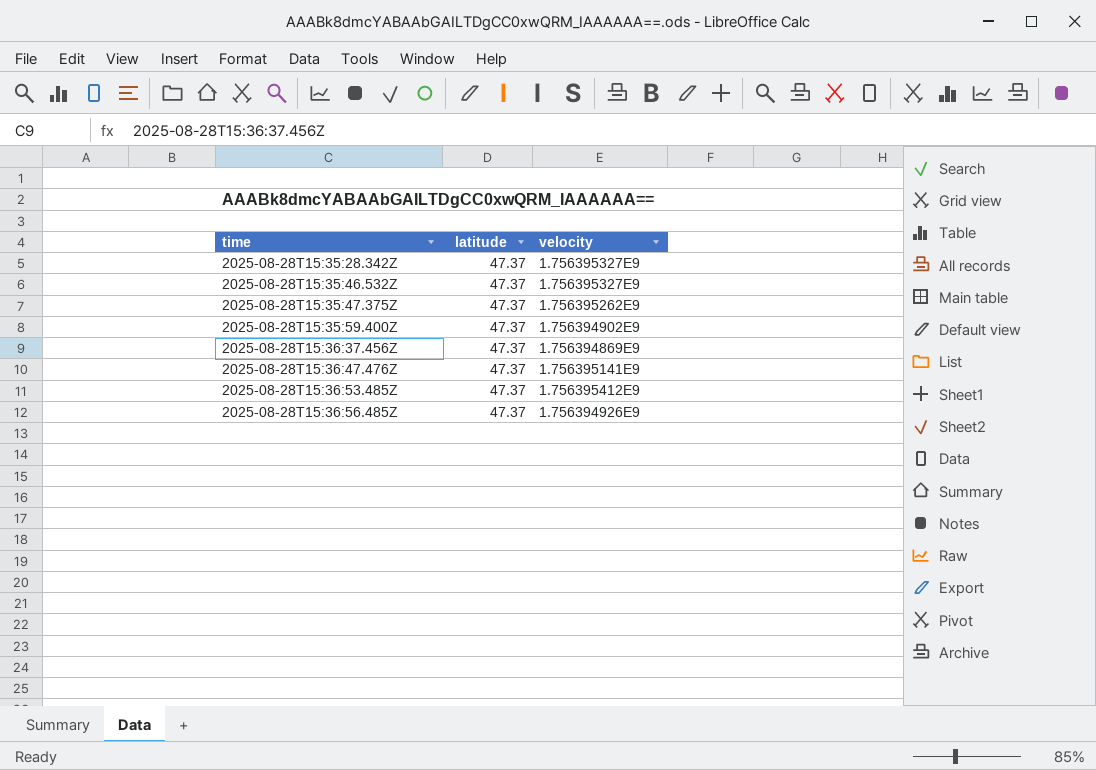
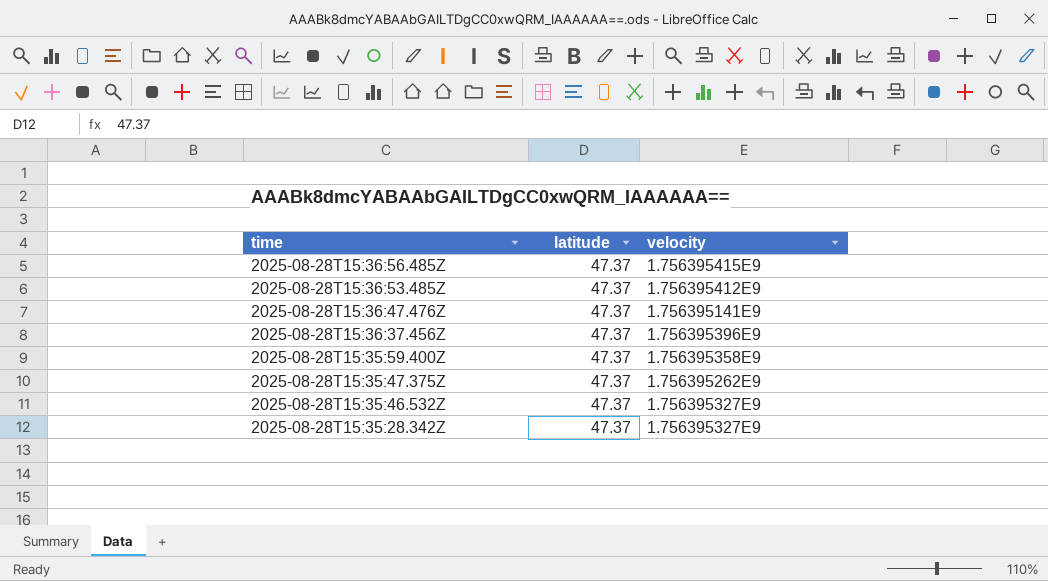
row order: time ascending -> time descending
2025-08-28T15:36:56.485Z | velocity: 1.756394926E9 -> 1.756395415E9
2025-08-28T15:36:37.456Z | velocity: 1.756394869E9 -> 1.756395396E9
2025-08-28T15:35:59.400Z | velocity: 1.756394902E9 -> 1.756395358E9

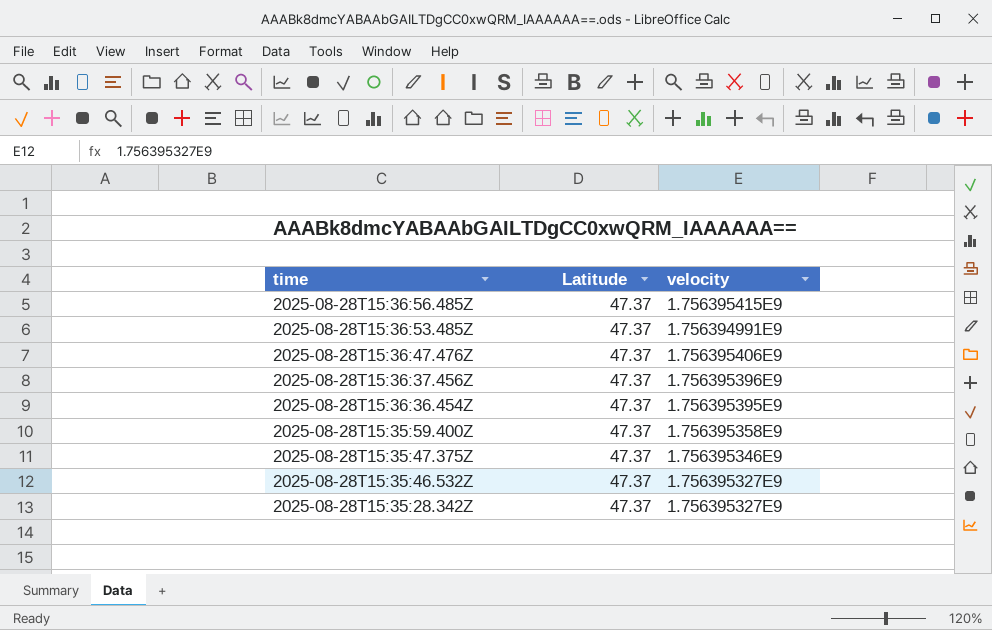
column name: latitude -> Latitude
2025-08-28T15:36:53.485Z | velocity: 1.756395412E9 -> 1.756394991E9
2025-08-28T15:36:47.476Z | velocity: 1.756395141E9 -> 1.756395406E9
row 2025-08-28T15:36:36.454Z: none -> 47.37 | 1.756395395E9
2025-08-28T15:35:47.375Z | velocity: 1.756395262E9 -> 1.756395346E9

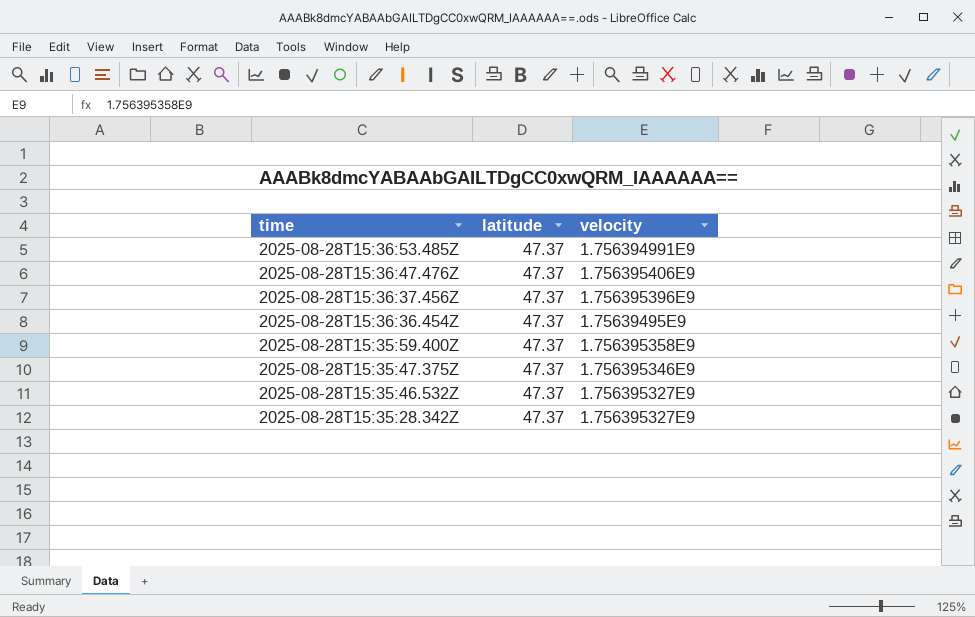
column name: Latitude -> latitude
row 2025-08-28T15:36:56.485Z: 47.37 | 1.756395415E9 -> none
2025-08-28T15:36:36.454Z | velocity: 1.756395395E9 -> 1.75639495E9

